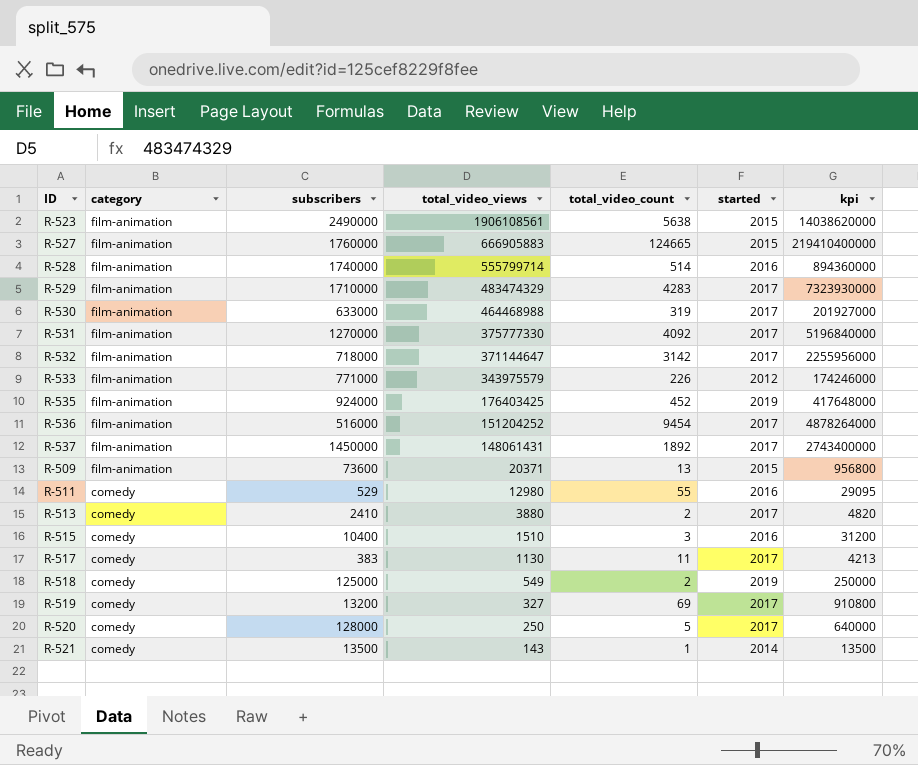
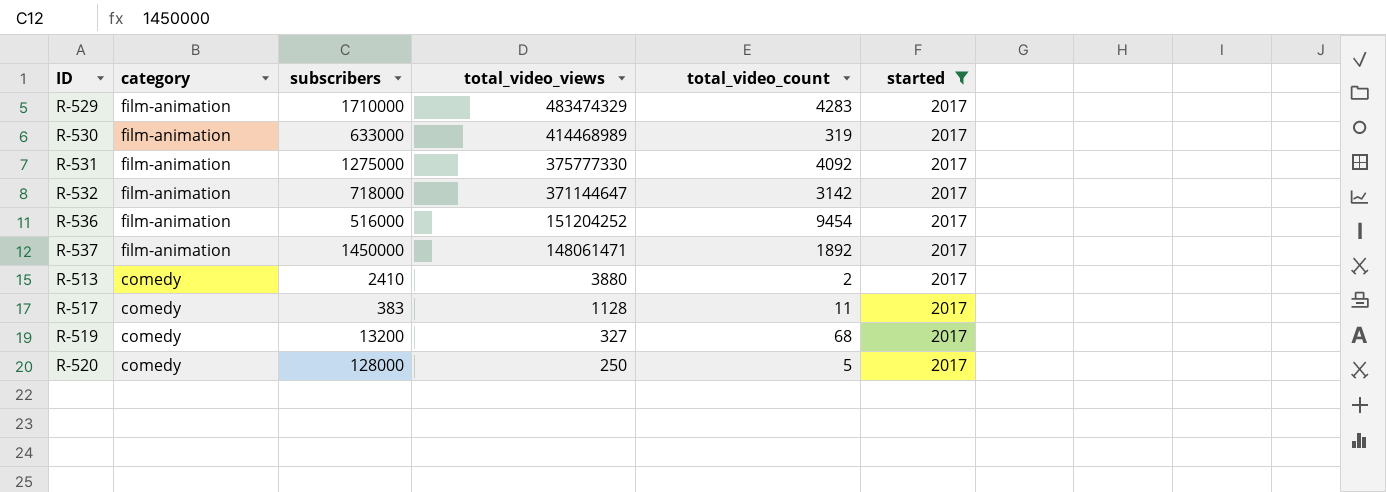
filter: none -> started = 2017
column kpi | formula: [subscribers] * [total_video_count] -> none
R-530 | total_video_views: 464468988 -> 414468989
R-531 | subscribers: 1270000 -> 1275000
R-537 | total_video_views: 148061431 -> 148061471
R-517 | total_video_views: 1130 -> 1128
R-519 | total_video_count: 69 -> 68

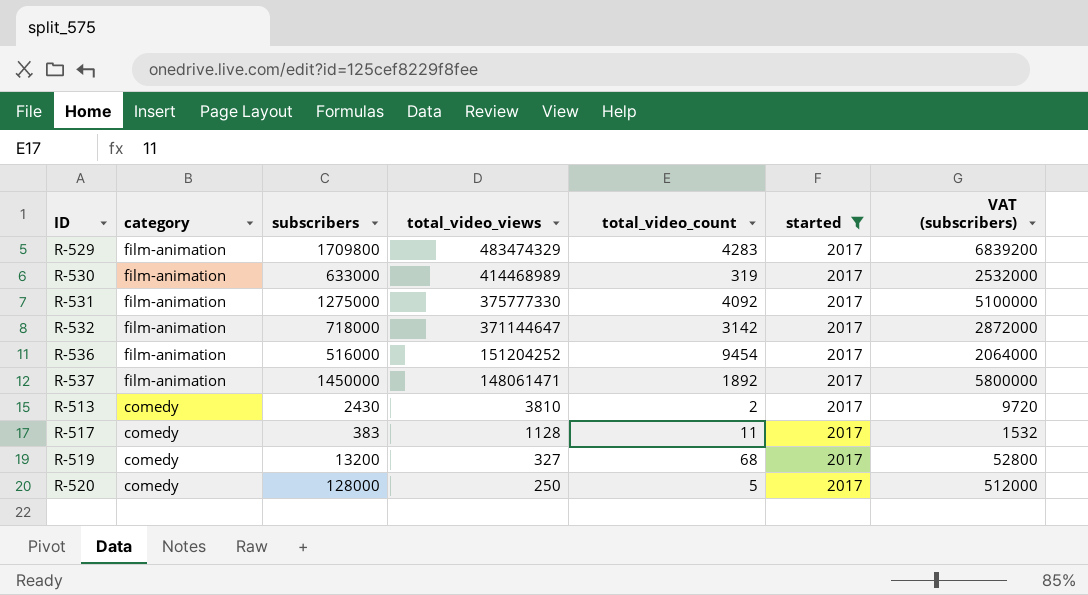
column VAT (subscribers) | formula: none -> [subscribers] * 4
R-529 | subscribers: 1710000 -> 1709800
R-513 | subscribers: 2410 -> 2430
R-513 | total_video_views: 3880 -> 3810

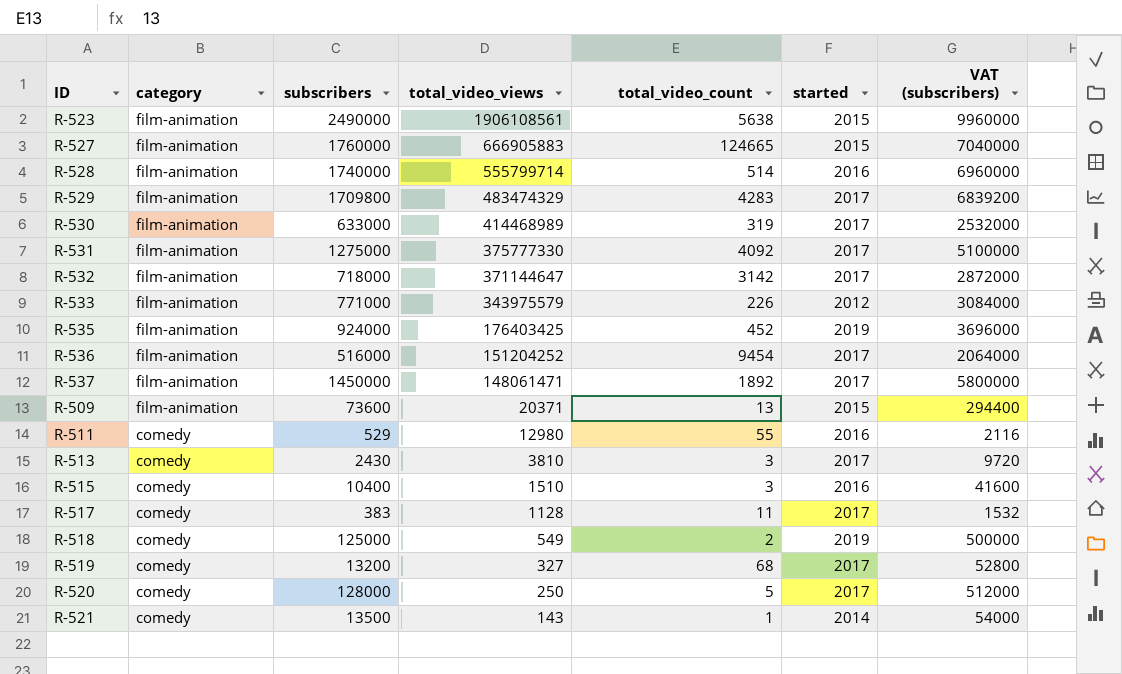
filter: started = 2017 -> none
R-513 | total_video_count: 2 -> 3

